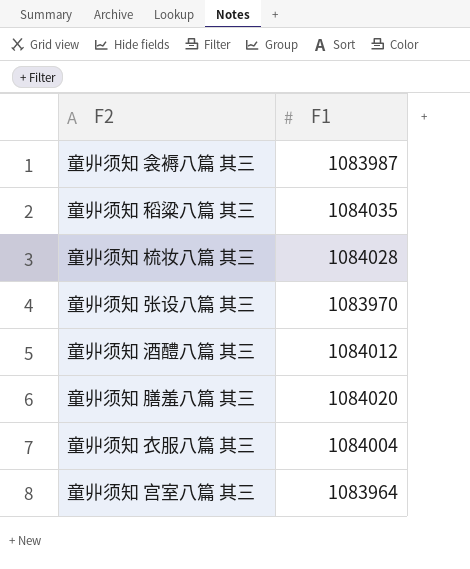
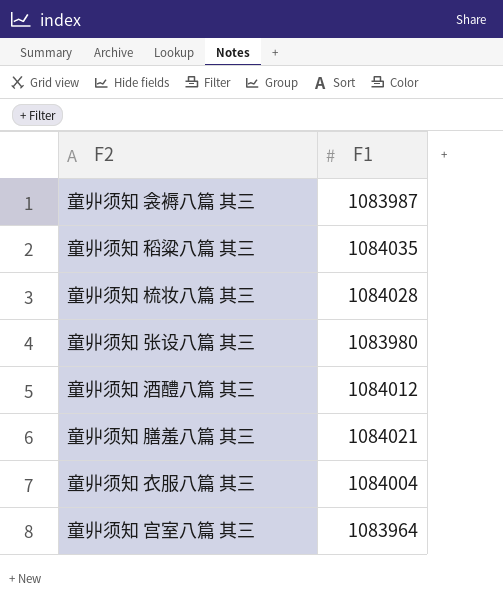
童丱须知 张设八篇 其三 | F1: 1083970 -> 1083980
童丱须知 膳羞八篇 其三 | F1: 1084020 -> 1084021

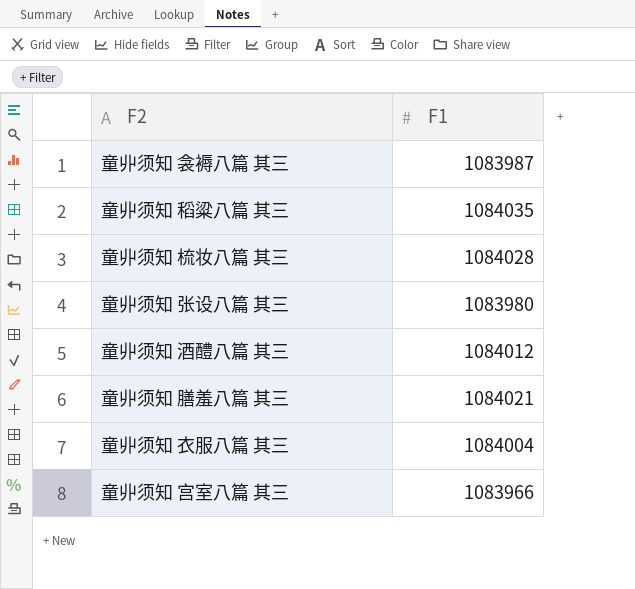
童丱须知 宫室八篇 其三 | F1: 1083964 -> 1083966

